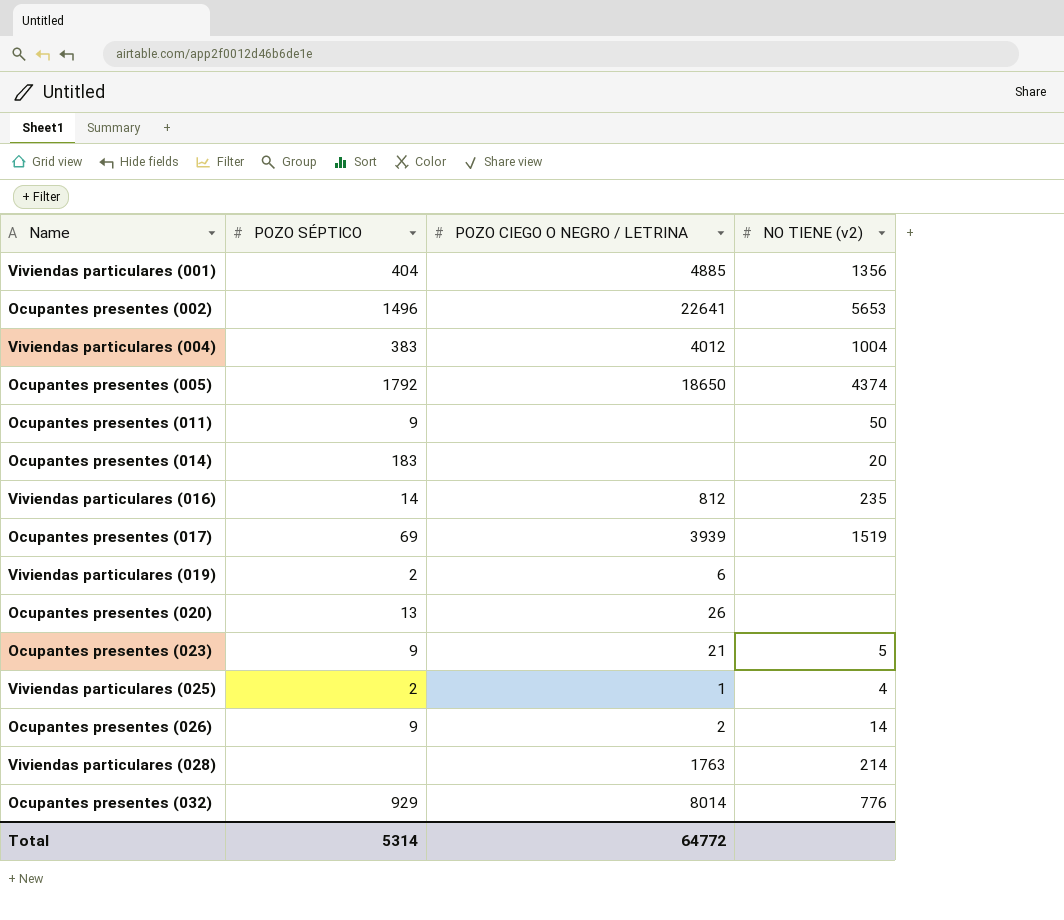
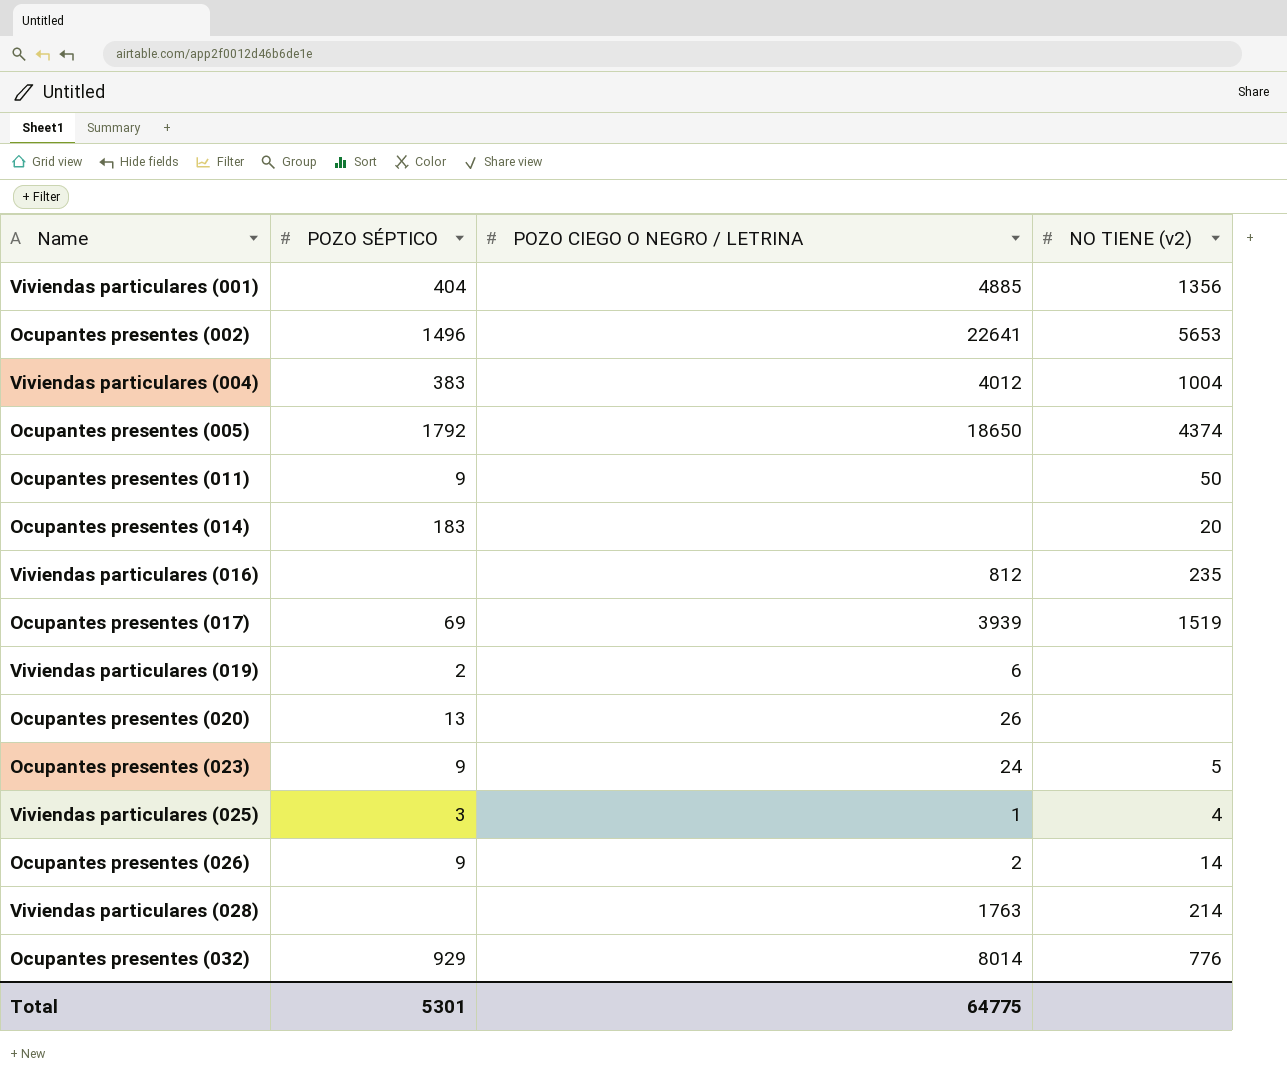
Viviendas particulares (016) | POZO SÉPTICO: 14 -> none
Ocupantes presentes (023) | POZO CIEGO O NEGRO / LETRINA: 21 -> 24
Viviendas particulares (025) | POZO SÉPTICO: 2 -> 3
Total | POZO SÉPTICO: 5314 -> 5301
Total | POZO CIEGO O NEGRO / LETRINA: 64772 -> 64775

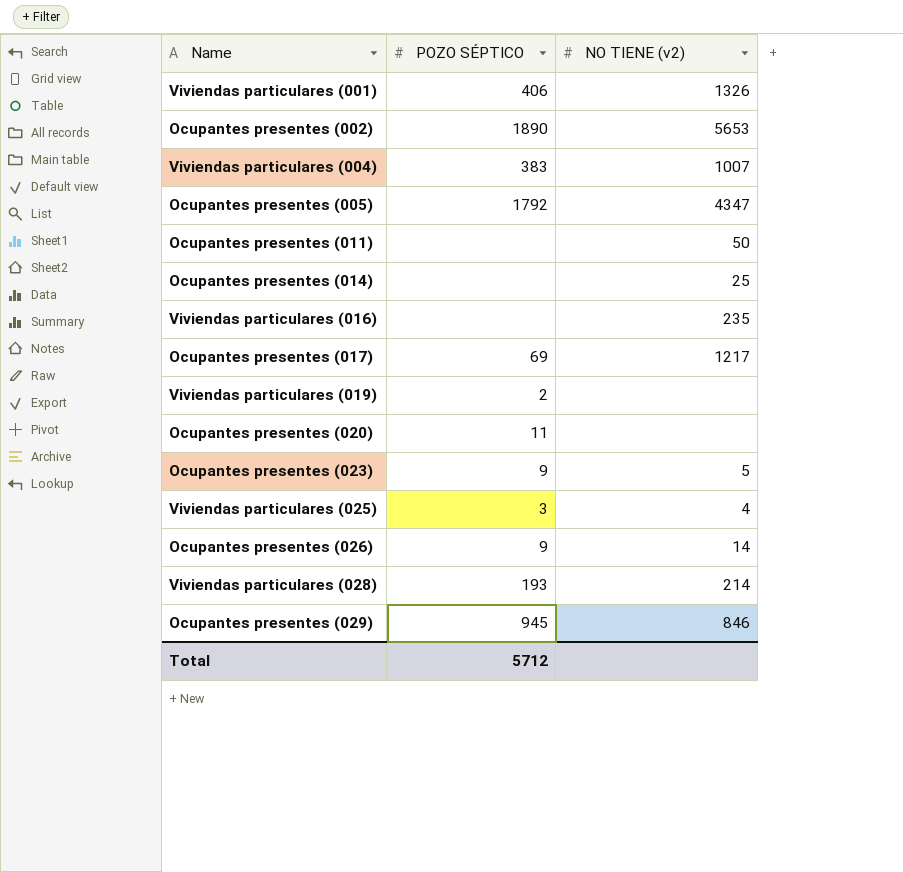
column POZO CIEGO O NEGRO / LETRINA | position: 3 -> none
row Ocupantes presentes (032): 929 | 8014 | 776 -> none
Viviendas particulares (001) | POZO SÉPTICO: 404 -> 406
Viviendas particulares (001) | NO TIENE (v2): 1356 -> 1326
Ocupantes presentes (002) | POZO SÉPTICO: 1496 -> 1890
Viviendas particulares (004) | NO TIENE (v2): 1004 -> 1007
Ocupantes presentes (005) | NO TIENE (v2): 4374 -> 4347
Ocupantes presentes (011) | POZO SÉPTICO: 9 -> none
Ocupantes presentes (014) | POZO SÉPTICO: 183 -> none
Ocupantes presentes (014) | NO TIENE (v2): 20 -> 25
Ocupantes presentes (017) | NO TIENE (v2): 1519 -> 1217
Ocupantes presentes (020) | POZO SÉPTICO: 13 -> 11
Viviendas particulares (028) | POZO SÉPTICO: none -> 193
row Ocupantes presentes (029): none -> 945 | 846
Total | POZO SÉPTICO: 5301 -> 5712

